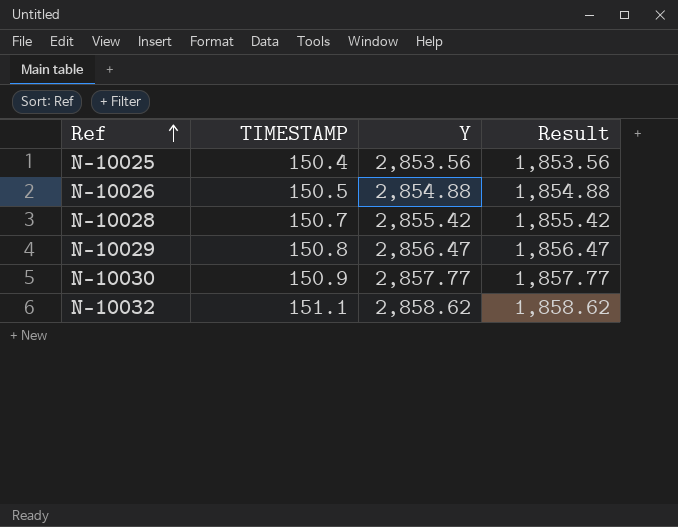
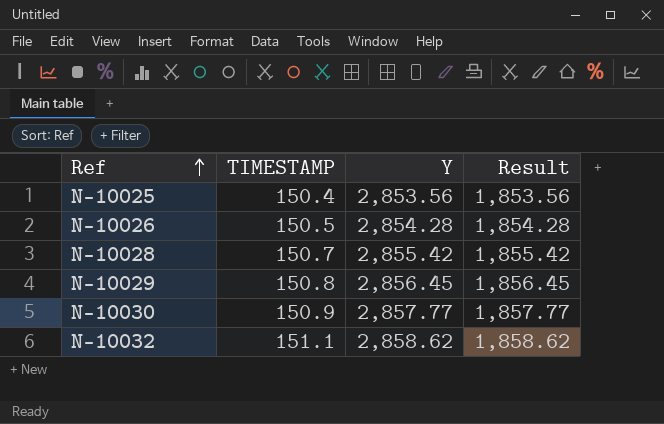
N-10026 | Y: 2,854.88 -> 2,854.28
N-10026 | Result: 1,854.88 -> 1,854.28
N-10029 | Y: 2,856.47 -> 2,856.45
N-10029 | Result: 1,856.47 -> 1,856.45

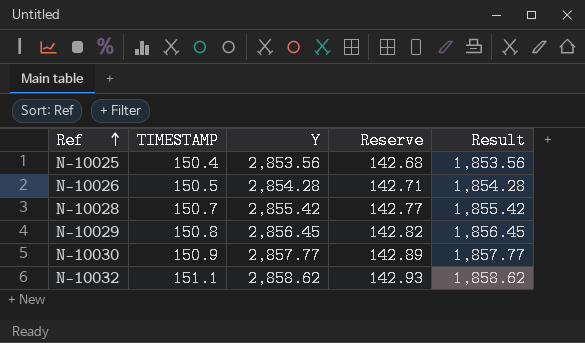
column Reserve | formula: none -> [Y] * 0.05

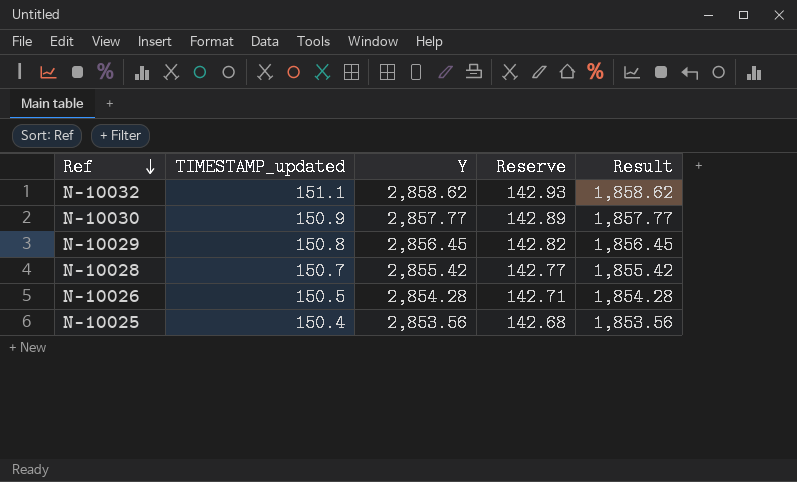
row order: Ref ascending -> Ref descending
column name: TIMESTAMP -> TIMESTAMP_updated

